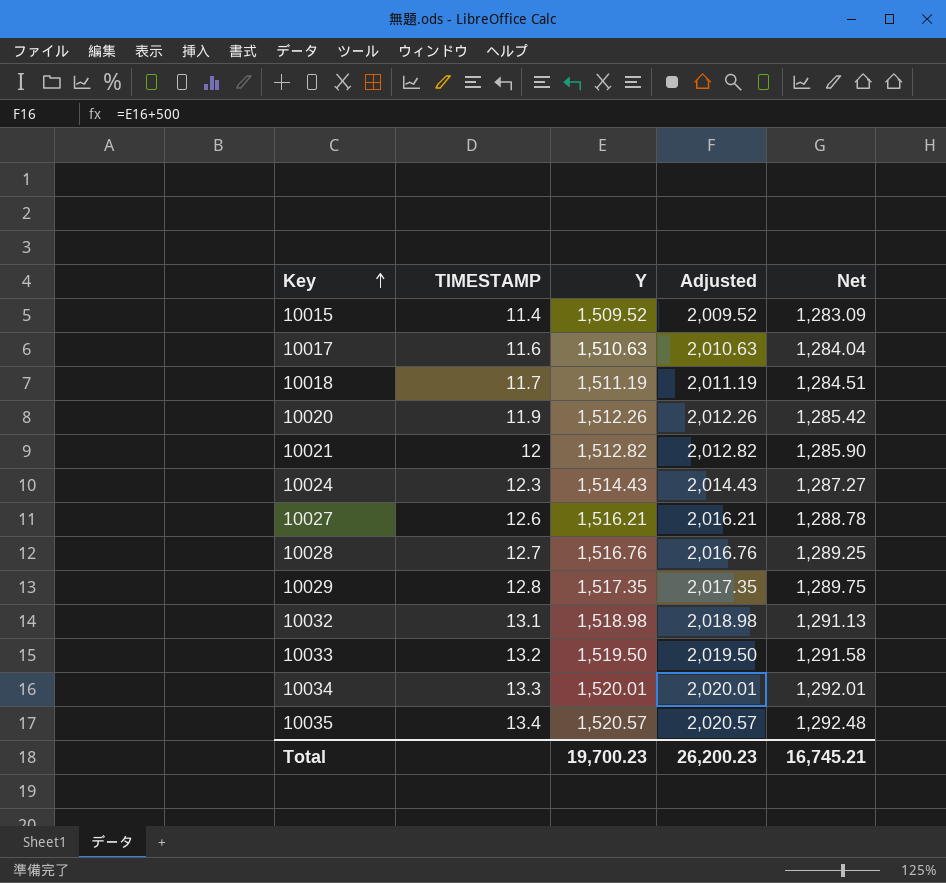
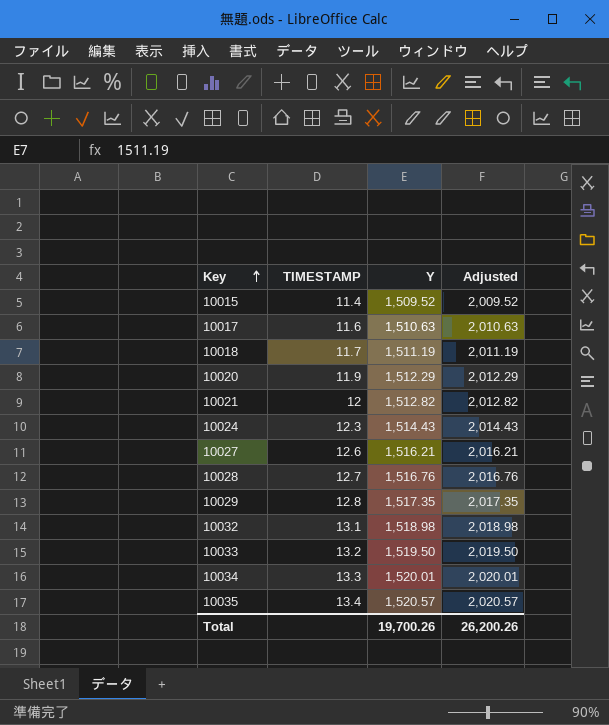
column Net | formula: [Y] * 0.85 -> none
10020 | Y: 1,512.26 -> 1,512.29
10020 | Adjusted: 2,012.26 -> 2,012.29
Total | Y: 19,700.23 -> 19,700.26
Total | Adjusted: 26,200.23 -> 26,200.26

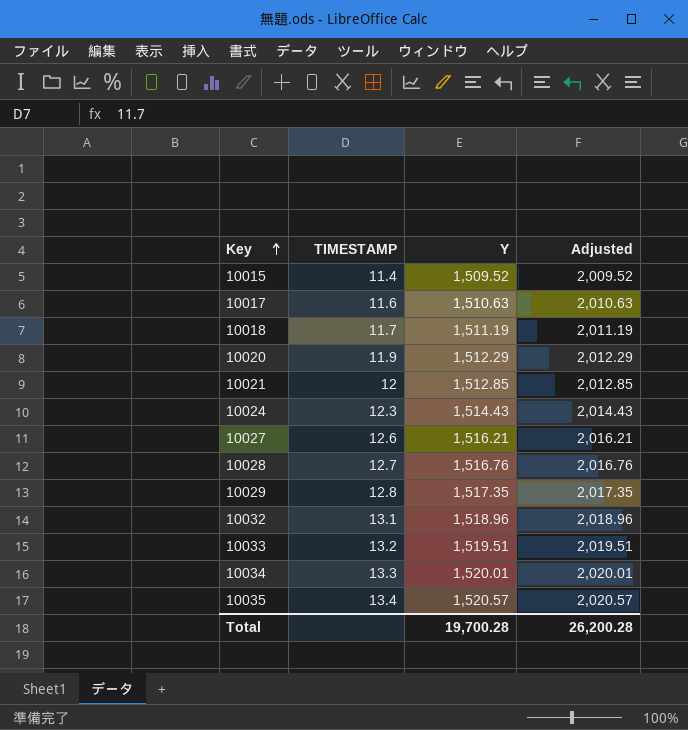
10021 | Y: 1,512.82 -> 1,512.85
10021 | Adjusted: 2,012.82 -> 2,012.85
10032 | Y: 1,518.98 -> 1,518.96
10032 | Adjusted: 2,018.98 -> 2,018.96
10033 | Y: 1,519.50 -> 1,519.51
10033 | Adjusted: 2,019.50 -> 2,019.51
Total | Y: 19,700.26 -> 19,700.28
Total | Adjusted: 26,200.26 -> 26,200.28

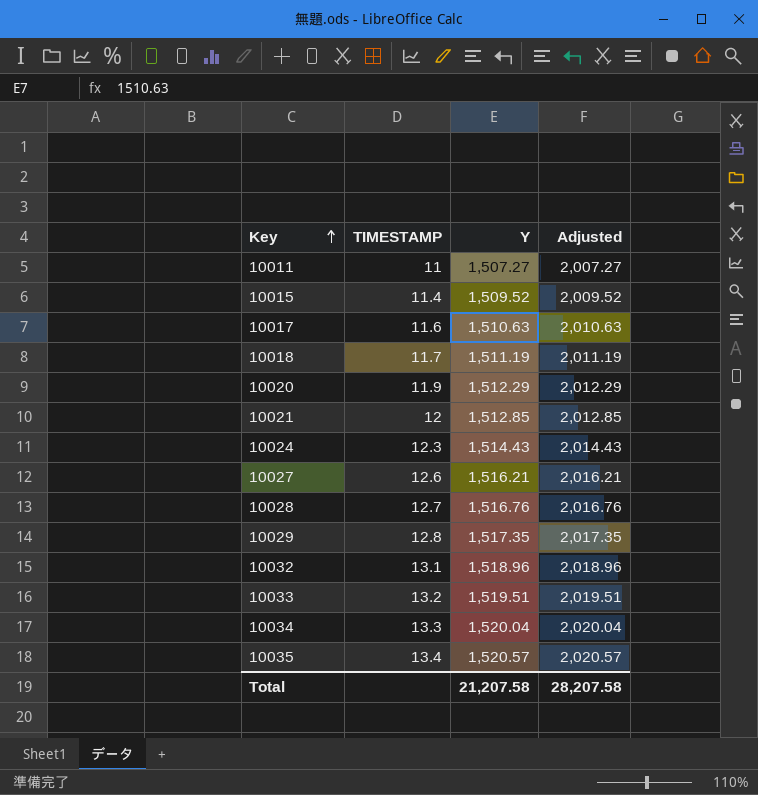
row 10011: none -> 11 | 1,507.27 | 2,007.27
10034 | Y: 1,520.01 -> 1,520.04
10034 | Adjusted: 2,020.01 -> 2,020.04
Total | Y: 19,700.28 -> 21,207.58
Total | Adjusted: 26,200.28 -> 28,207.58

